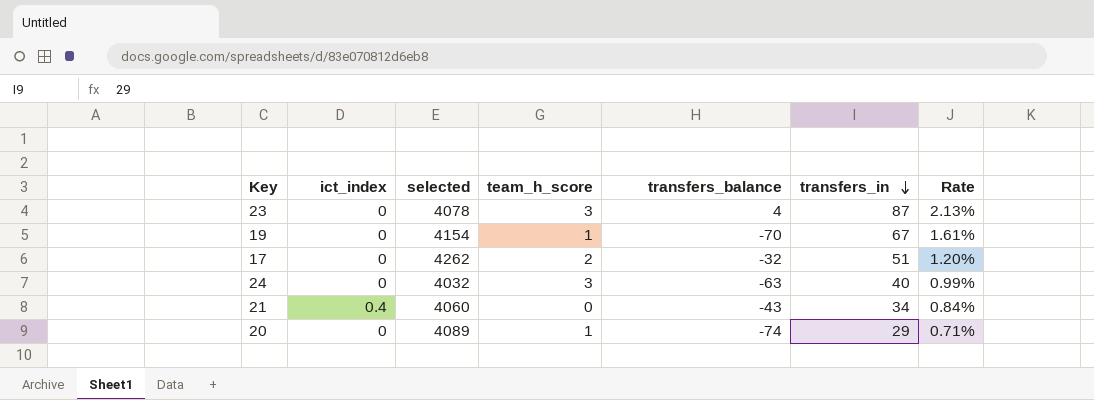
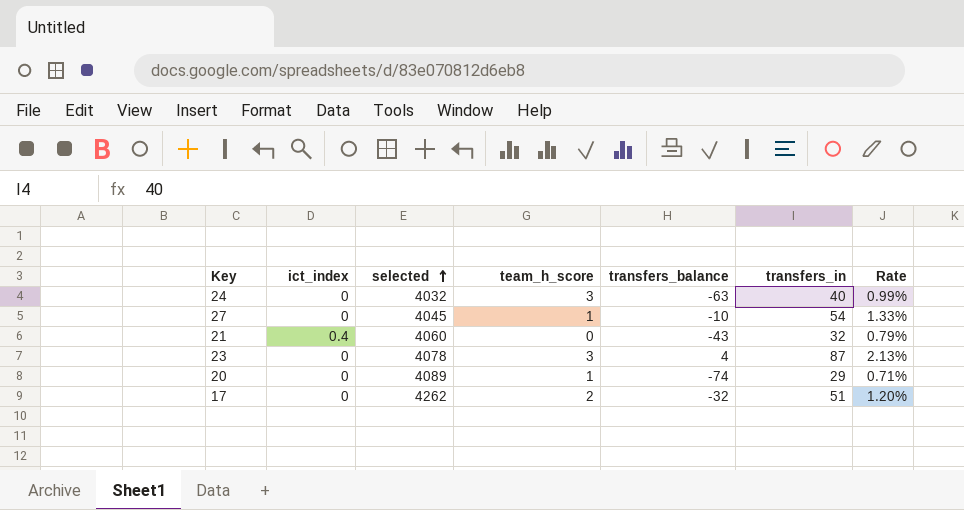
row order: transfers_in descending -> selected ascending
row 19: 0 | 4154 | 1 | -70 | 67 | 1.61% -> none
row 27: none -> 0 | 4045 | 1 | -10 | 54 | 1.33%
21 | transfers_in: 34 -> 32
21 | Rate: 0.84% -> 0.79%

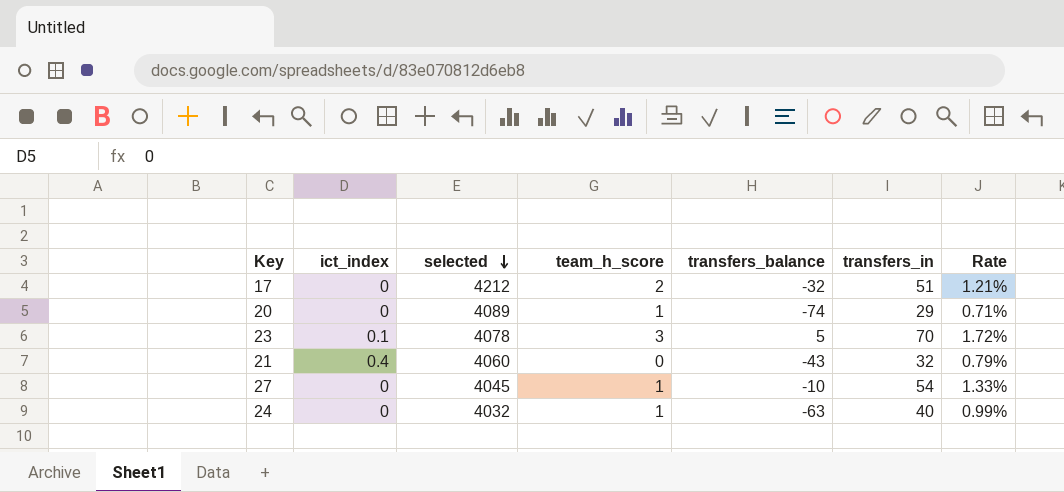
row order: selected ascending -> selected descending
17 | selected: 4262 -> 4212
17 | Rate: 1.20% -> 1.21%
23 | ict_index: 0 -> 0.1
23 | transfers_balance: 4 -> 5
23 | transfers_in: 87 -> 70
23 | Rate: 2.13% -> 1.72%
24 | team_h_score: 3 -> 1

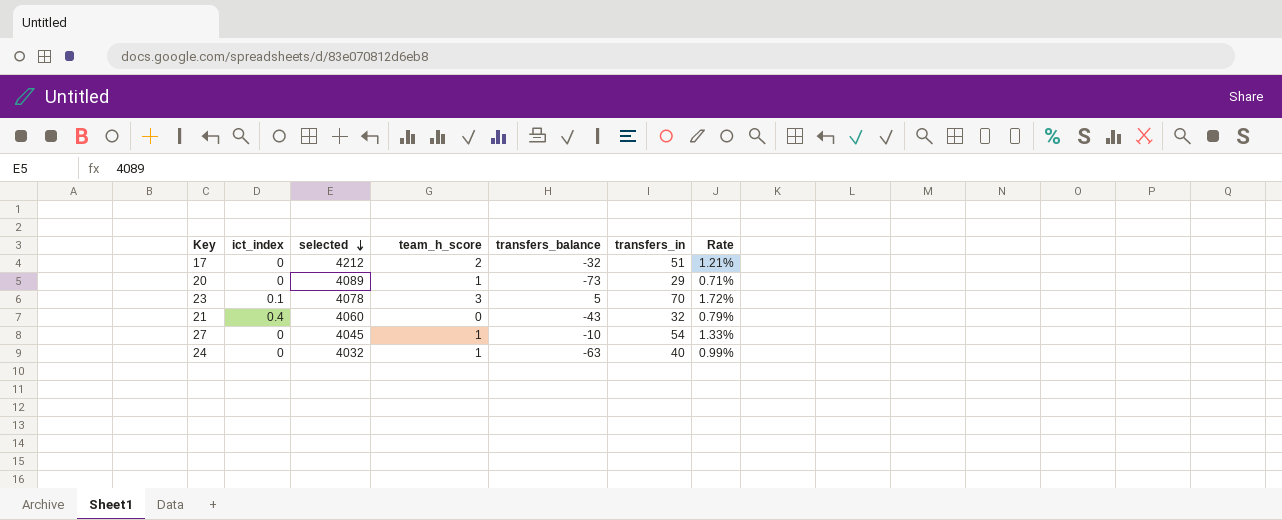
20 | transfers_balance: -74 -> -73

